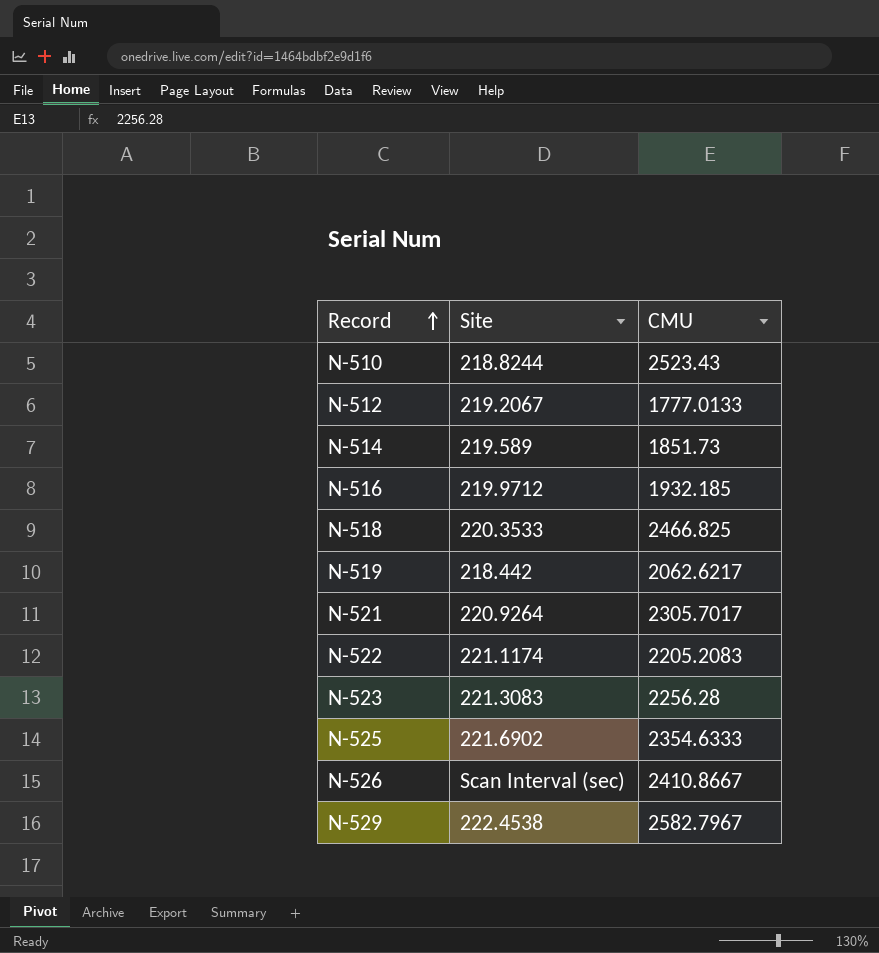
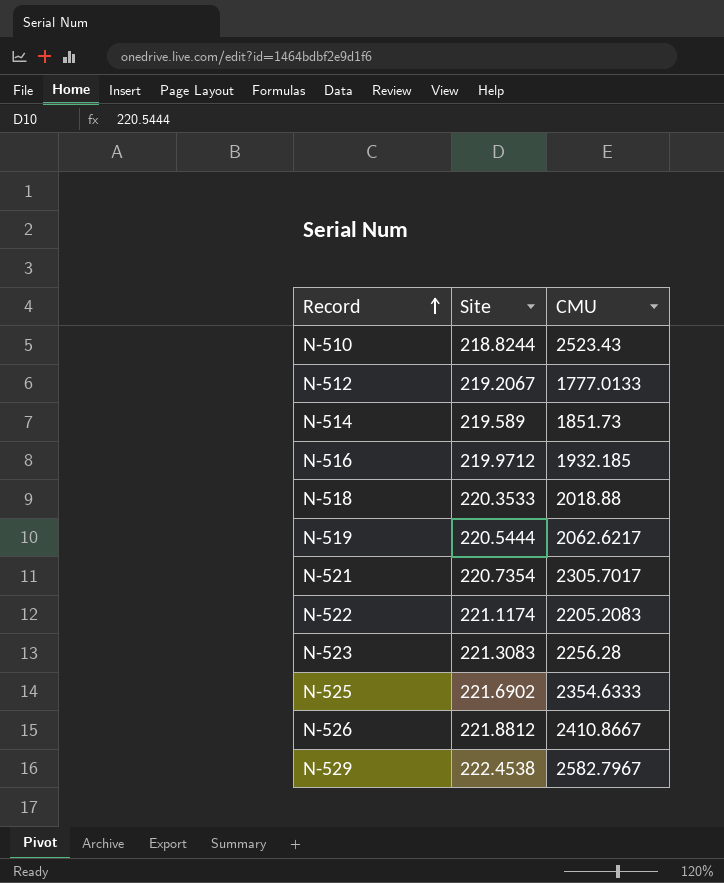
N-518 | CMU: 2466.825 -> 2018.88
N-519 | Site: 218.442 -> 220.5444
N-521 | Site: 220.9264 -> 220.7354
N-526 | Site: Scan Interval (sec) -> 221.8812

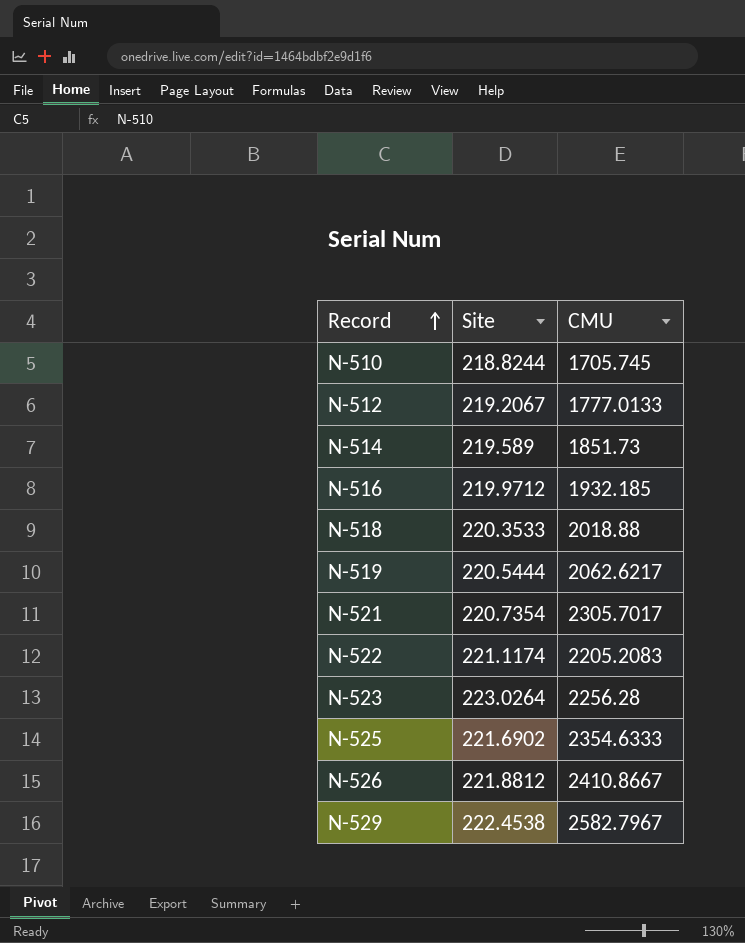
N-510 | CMU: 2523.43 -> 1705.745
N-523 | Site: 221.3083 -> 223.0264

